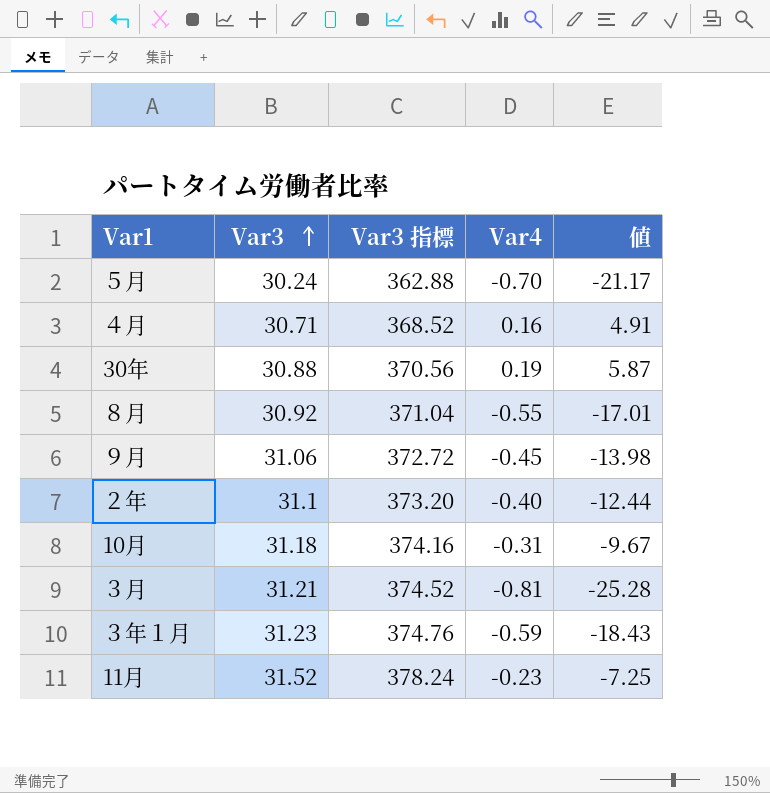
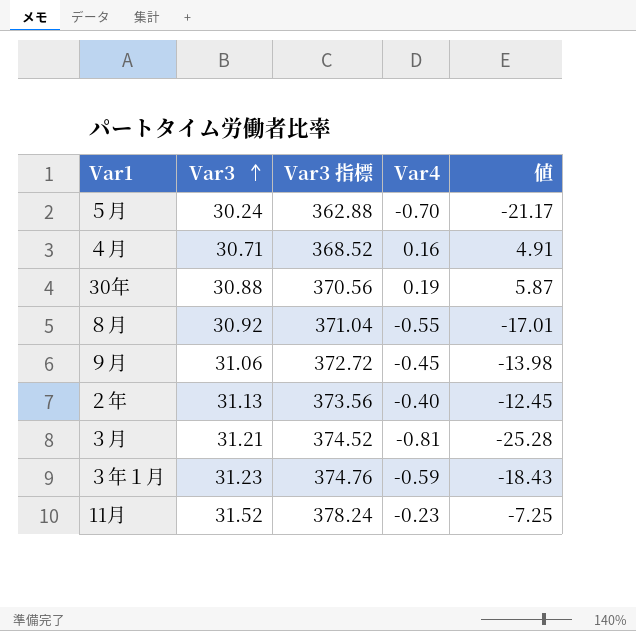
row 10月: 31.18 | 374.16 | -0.31 | -9.67 -> none
２年 | Var3: 31.1 -> 31.13
２年 | Var3 指標: 373.20 -> 373.56
２年 | 値: -12.44 -> -12.45

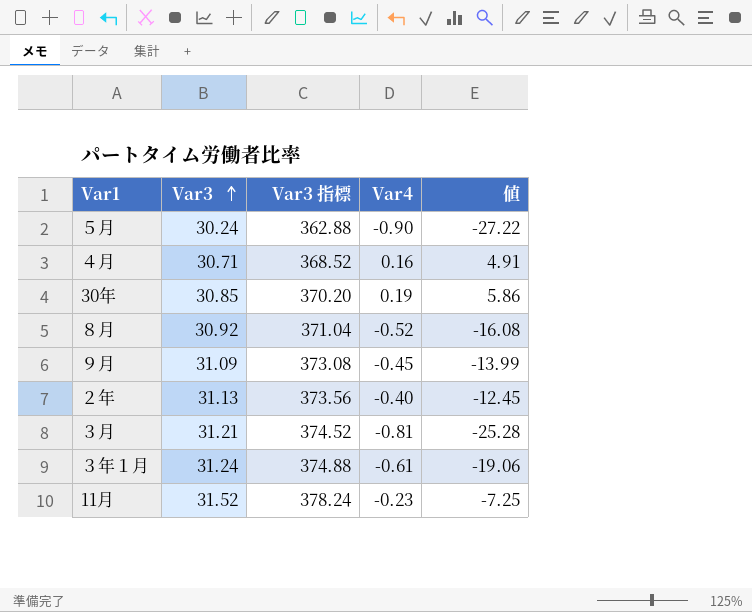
５月 | Var4: -0.70 -> -0.90
５月 | 値: -21.17 -> -27.22
30年 | Var3: 30.88 -> 30.85
30年 | Var3 指標: 370.56 -> 370.20
30年 | 値: 5.87 -> 5.86
８月 | Var4: -0.55 -> -0.52
８月 | 値: -17.01 -> -16.08
９月 | Var3: 31.06 -> 31.09
９月 | Var3 指標: 372.72 -> 373.08
９月 | 値: -13.98 -> -13.99
３年１月 | Var3: 31.23 -> 31.24
３年１月 | Var3 指標: 374.76 -> 374.88
３年１月 | Var4: -0.59 -> -0.61
３年１月 | 値: -18.43 -> -19.06

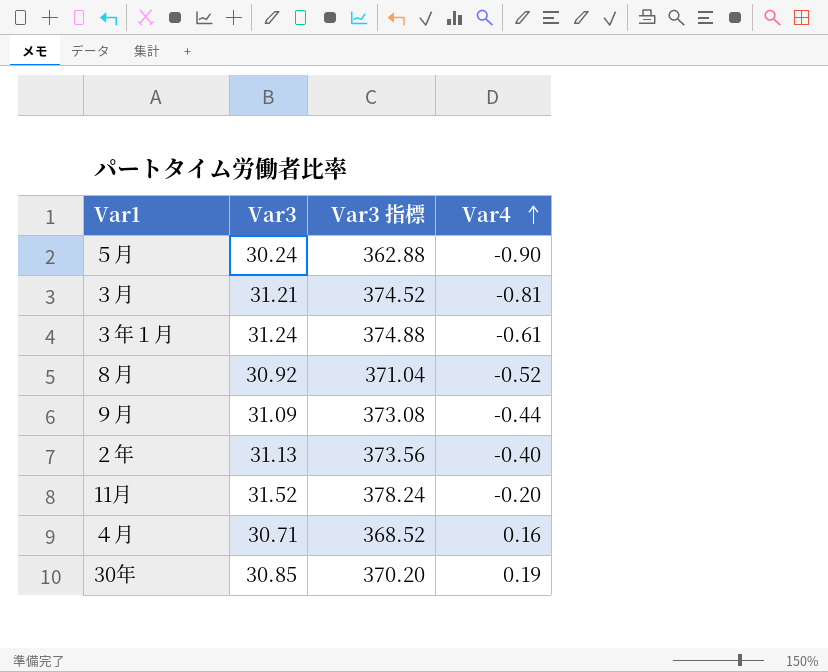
row order: Var3 ascending -> Var4 ascending
column 値 | formula: [Var3] * [Var4] -> none
９月 | Var4: -0.45 -> -0.44
11月 | Var4: -0.23 -> -0.20

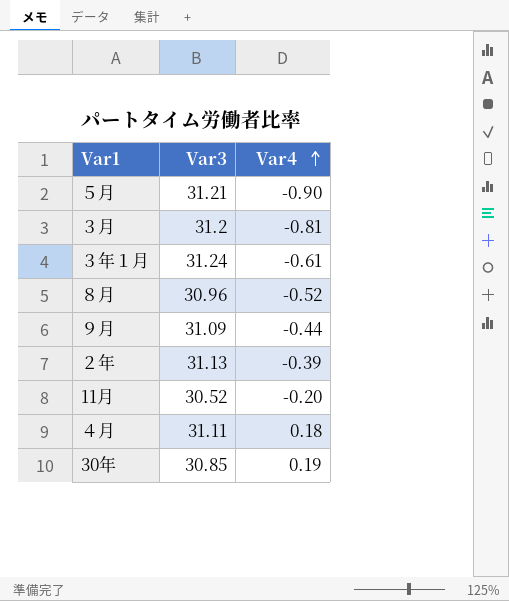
column Var3 指標 | formula: [Var3] * 12 -> none
５月 | Var3: 30.24 -> 31.21
３月 | Var3: 31.21 -> 31.2
８月 | Var3: 30.92 -> 30.96
２年 | Var4: -0.40 -> -0.39
11月 | Var3: 31.52 -> 30.52
４月 | Var3: 30.71 -> 31.11
４月 | Var4: 0.16 -> 0.18

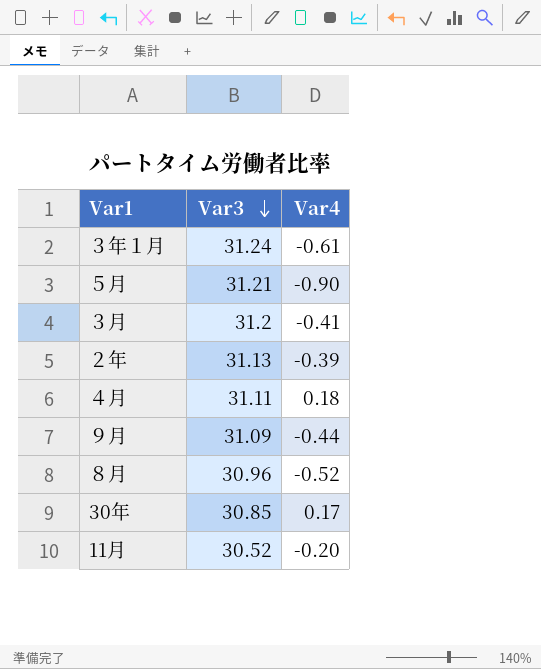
row order: Var4 ascending -> Var3 descending
３月 | Var4: -0.81 -> -0.41
30年 | Var4: 0.19 -> 0.17

